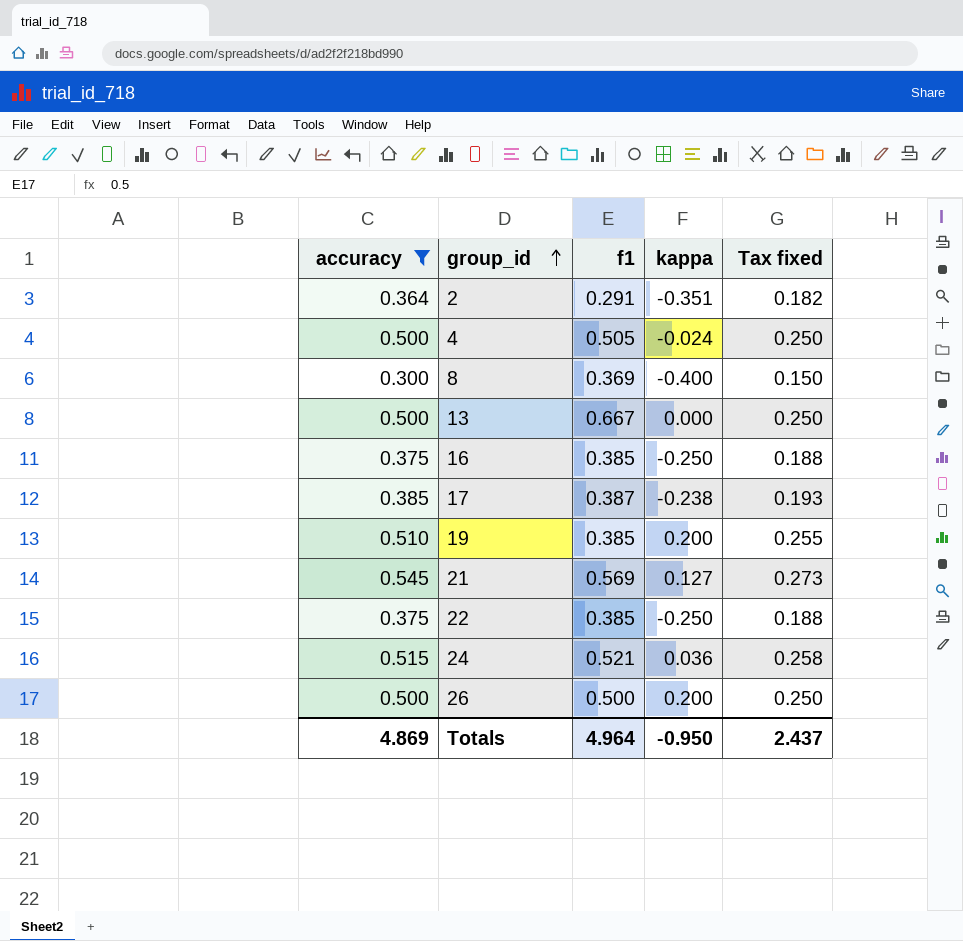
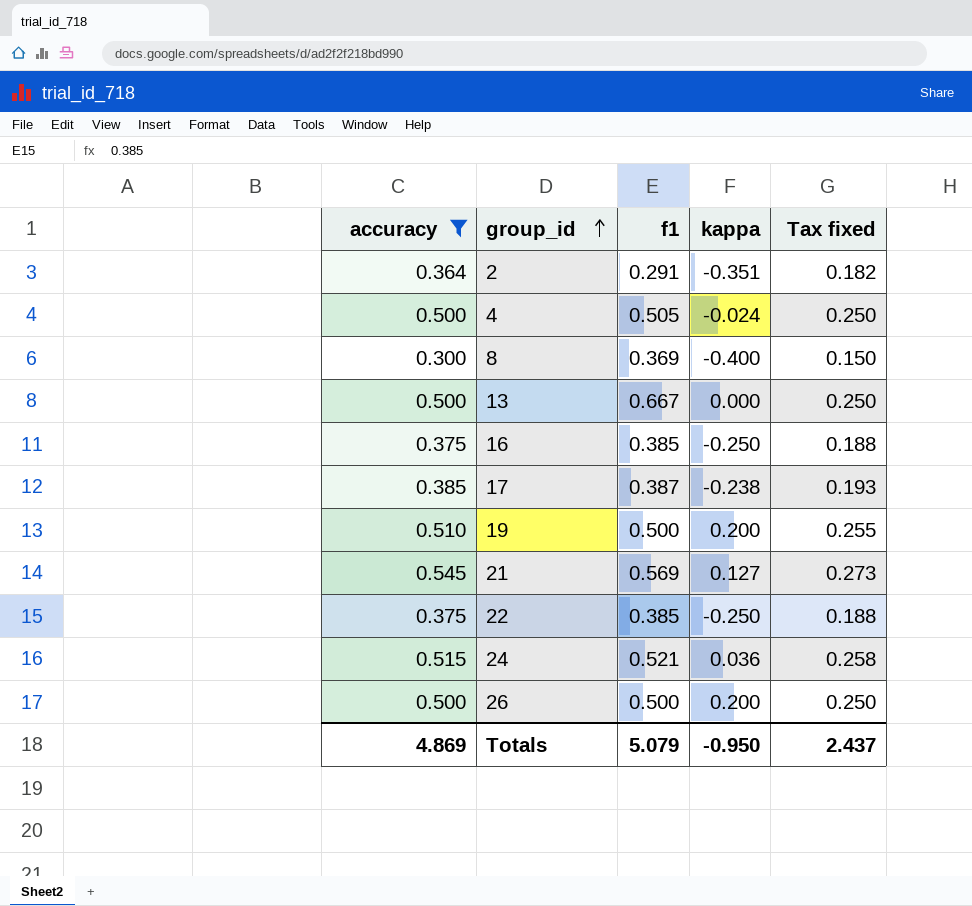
19 | f1: 0.385 -> 0.500
Totals | f1: 4.964 -> 5.079

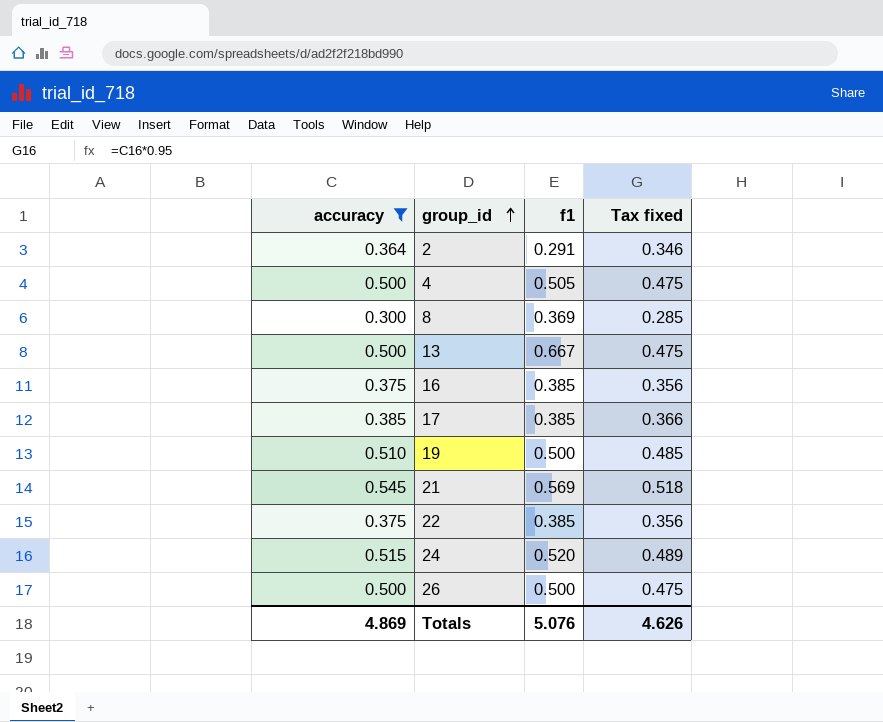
column kappa | position: 4 -> none
column Tax fixed | formula: [accuracy] * 0.5 -> [accuracy] * 0.95
17 | f1: 0.387 -> 0.385
24 | f1: 0.521 -> 0.520
Totals | f1: 5.079 -> 5.076
Totals | Tax fixed: 2.437 -> 4.626

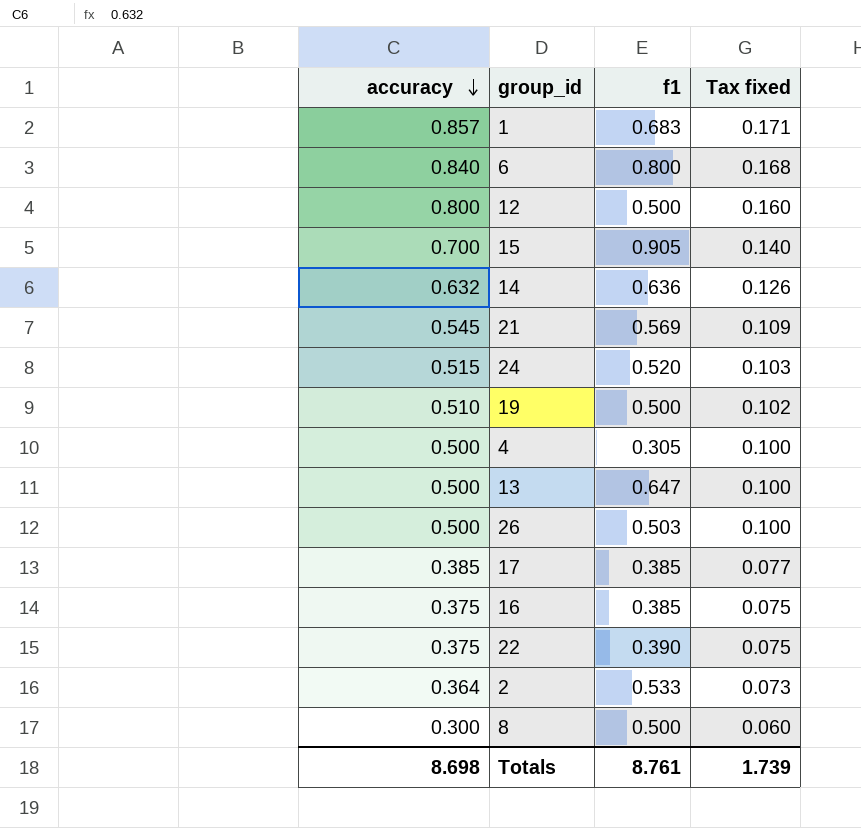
filter: accuracy <= 0.545 -> none
row order: group_id ascending -> accuracy descending
column Tax fixed | formula: [accuracy] * 0.95 -> [accuracy] * 0.2
4 | f1: 0.505 -> 0.305
13 | f1: 0.667 -> 0.647
26 | f1: 0.500 -> 0.503
22 | f1: 0.385 -> 0.390
2 | f1: 0.291 -> 0.533
8 | f1: 0.369 -> 0.500
Totals | accuracy: 4.869 -> 8.698
Totals | f1: 5.076 -> 8.761
Totals | Tax fixed: 4.626 -> 1.739

